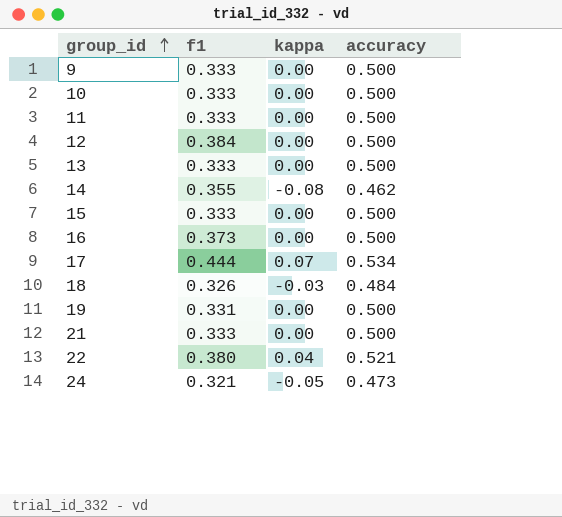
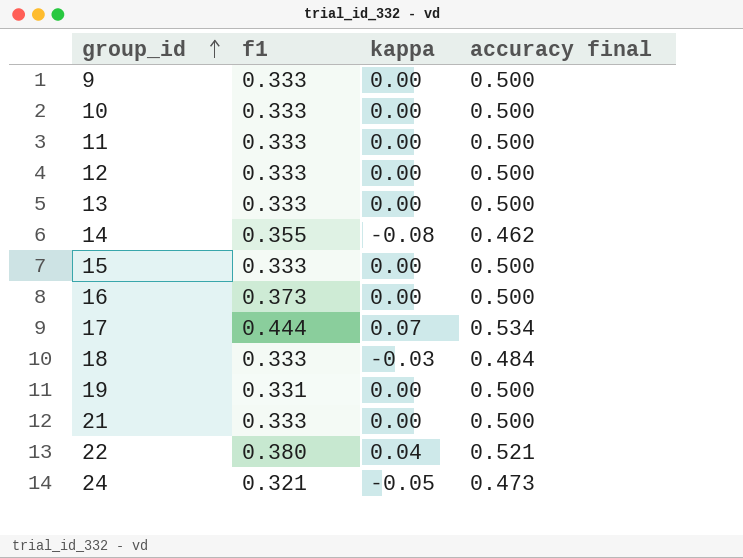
column name: accuracy -> accuracy final
12 | f1: 0.384 -> 0.333
18 | f1: 0.326 -> 0.333

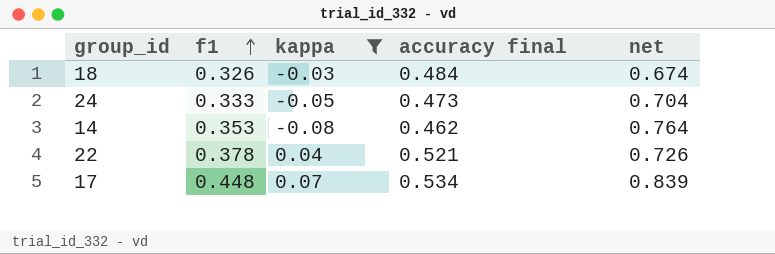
filter: none -> kappa != 0.00
row order: group_id ascending -> f1 ascending
column net | formula: none -> [f1] / [accuracy final]
18 | f1: 0.333 -> 0.326
24 | f1: 0.321 -> 0.333
14 | f1: 0.355 -> 0.353
22 | f1: 0.380 -> 0.378
17 | f1: 0.444 -> 0.448

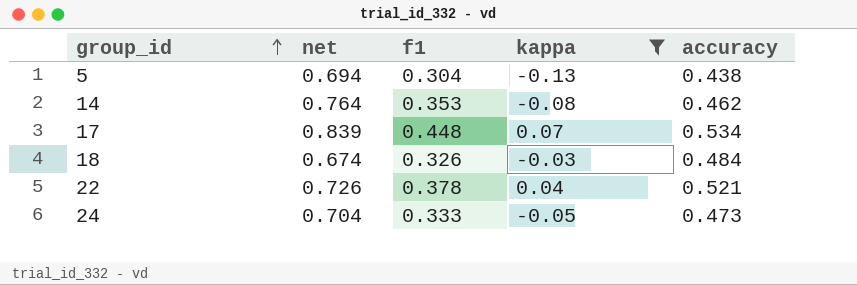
row order: f1 ascending -> group_id ascending
column net | position: 5 -> 2
column name: accuracy final -> accuracy
row 5: none -> 0.694 | 0.304 | -0.13 | 0.438

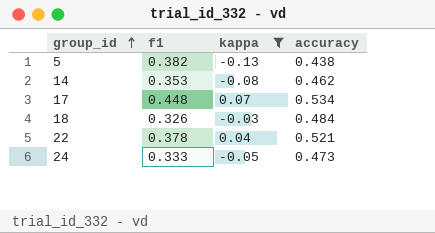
column net | formula: [f1] / [accuracy] -> none
5 | f1: 0.304 -> 0.382

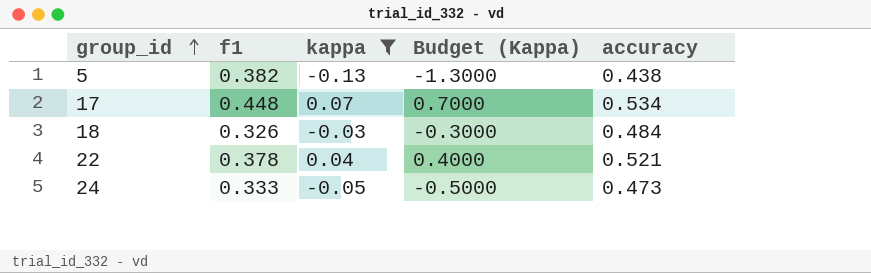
column Budget (Kappa) | formula: none -> [kappa] * 10
row 14: 0.353 | -0.08 | 0.462 -> none

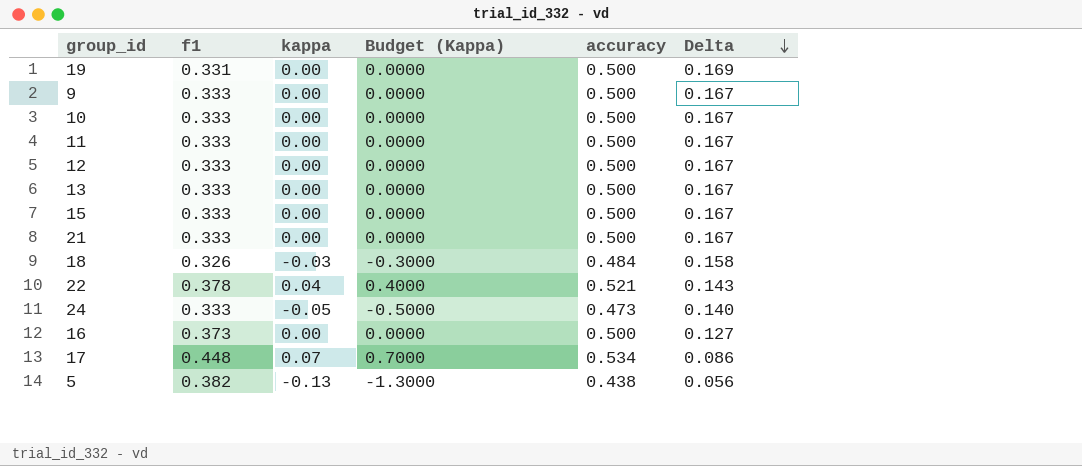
filter: kappa != 0.00 -> none
row order: group_id ascending -> Delta descending
column Delta | formula: none -> [accuracy] - [f1]

